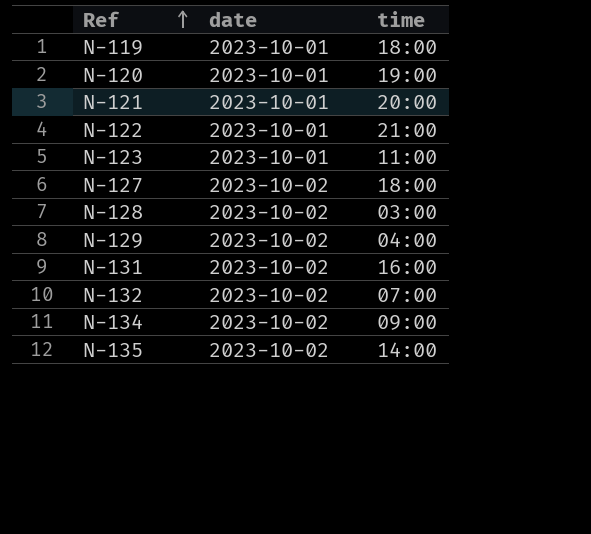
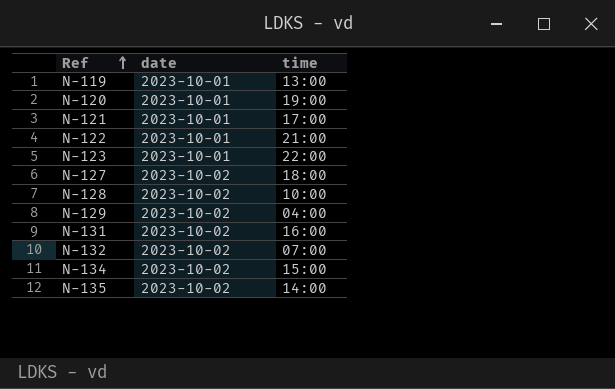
N-119 | time: 18:00 -> 13:00
N-121 | time: 20:00 -> 17:00
N-123 | time: 11:00 -> 22:00
N-128 | time: 03:00 -> 10:00
N-134 | time: 09:00 -> 15:00

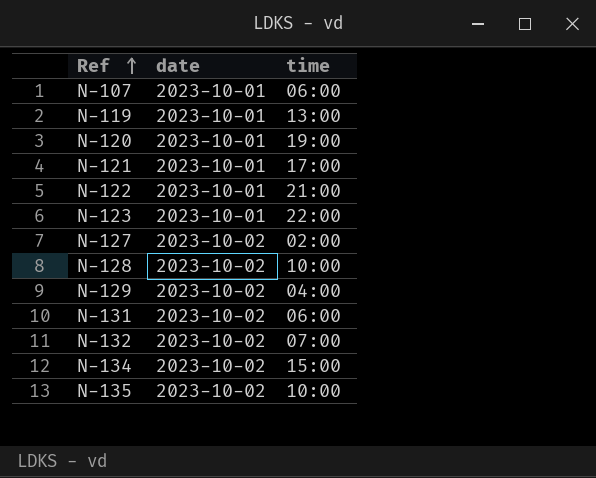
row N-107: none -> 2023-10-01 | 06:00
N-127 | time: 18:00 -> 02:00
N-131 | time: 16:00 -> 06:00
N-135 | time: 14:00 -> 10:00

